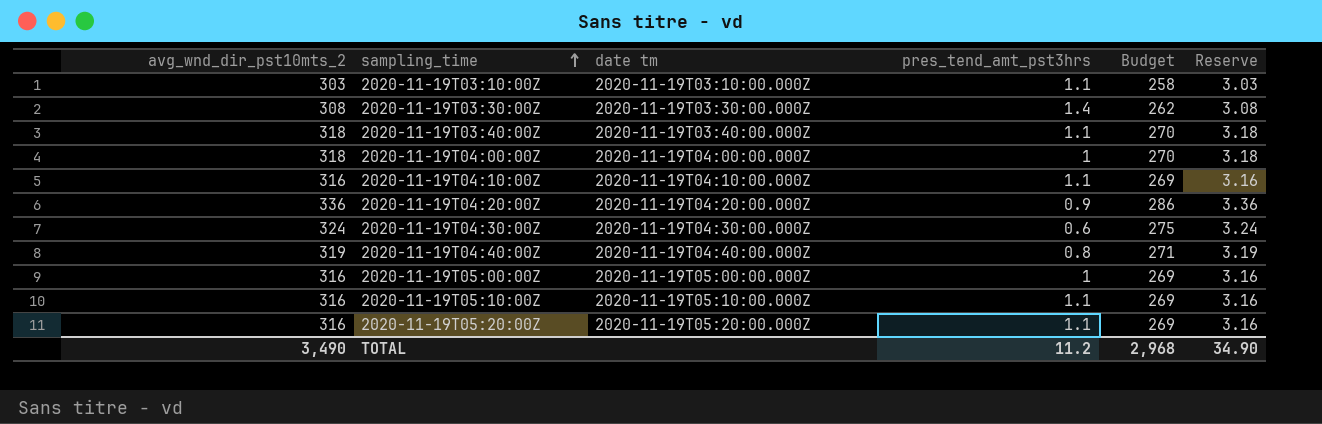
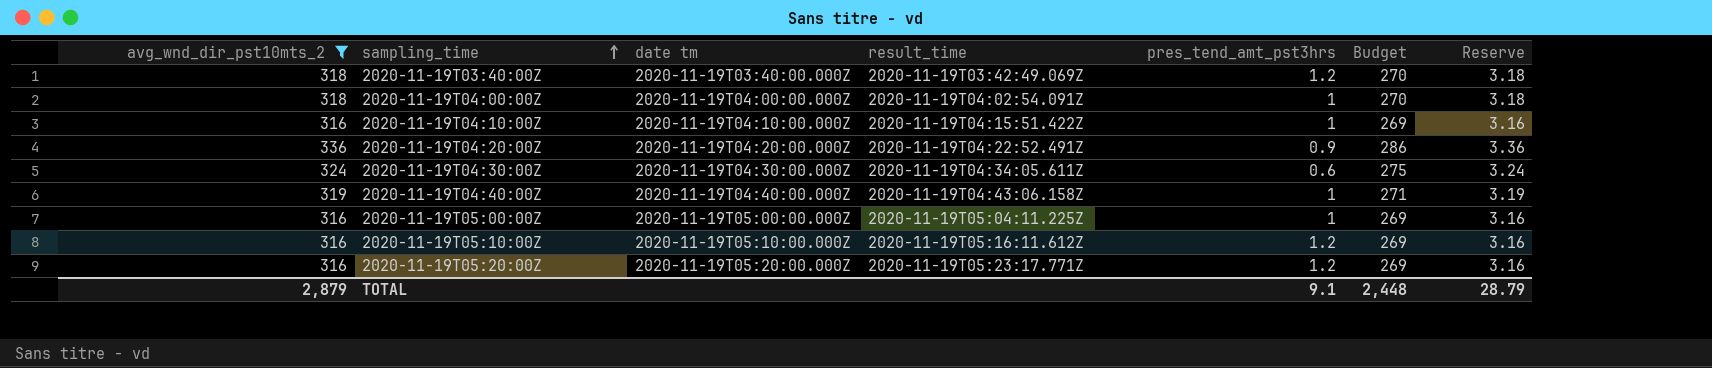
filter: none -> avg_wnd_dir_pst10mts_2 >= 316
column result_time | position: none -> 4
2020-11-19T03:40:00Z | pres_tend_amt_pst3hrs: 1.1 -> 1.2
2020-11-19T04:10:00Z | pres_tend_amt_pst3hrs: 1.1 -> 1
2020-11-19T04:40:00Z | pres_tend_amt_pst3hrs: 0.8 -> 1
2020-11-19T05:10:00Z | pres_tend_amt_pst3hrs: 1.1 -> 1.2
2020-11-19T05:20:00Z | pres_tend_amt_pst3hrs: 1.1 -> 1.2
TOTAL | avg_wnd_dir_pst10mts_2: 3,490 -> 2,879
TOTAL | pres_tend_amt_pst3hrs: 11.2 -> 9.1
TOTAL | Budget: 2,968 -> 2,448
TOTAL | Reserve: 34.90 -> 28.79

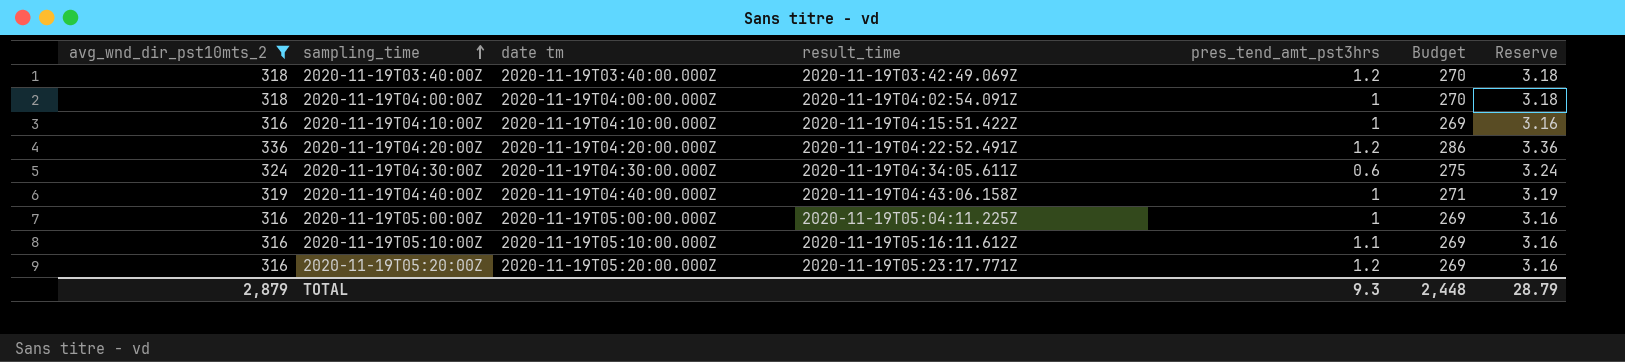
2020-11-19T04:20:00Z | pres_tend_amt_pst3hrs: 0.9 -> 1.2
2020-11-19T05:10:00Z | pres_tend_amt_pst3hrs: 1.2 -> 1.1
TOTAL | pres_tend_amt_pst3hrs: 9.1 -> 9.3

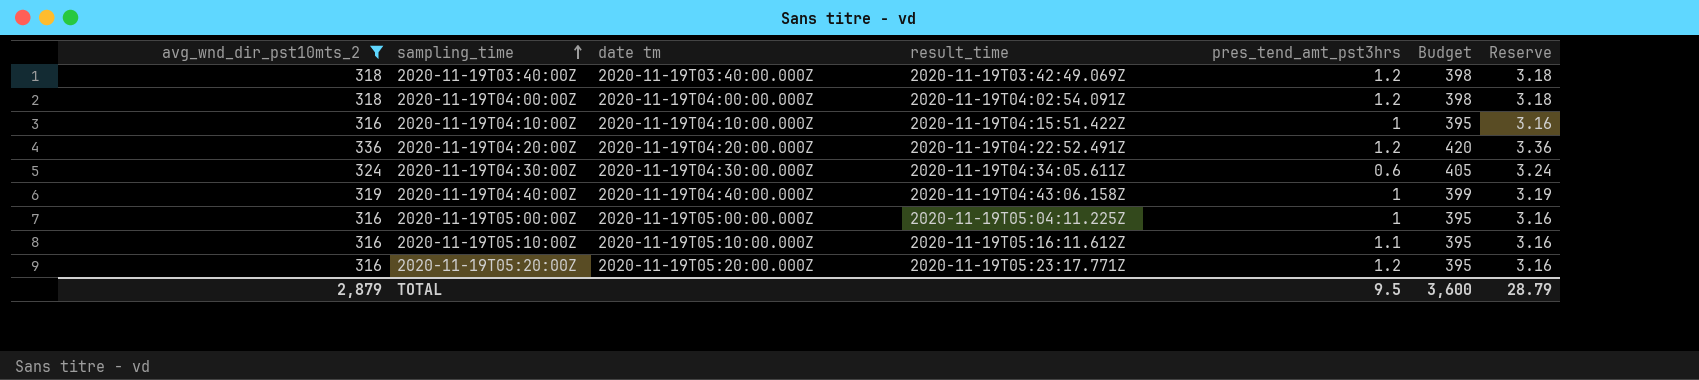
column Budget | formula: [avg_wnd_dir_pst10mts_2] * 0.85 -> [avg_wnd_dir_pst10mts_2] * 1.25
2020-11-19T04:00:00Z | pres_tend_amt_pst3hrs: 1 -> 1.2
TOTAL | pres_tend_amt_pst3hrs: 9.3 -> 9.5
TOTAL | Budget: 2,448 -> 3,600

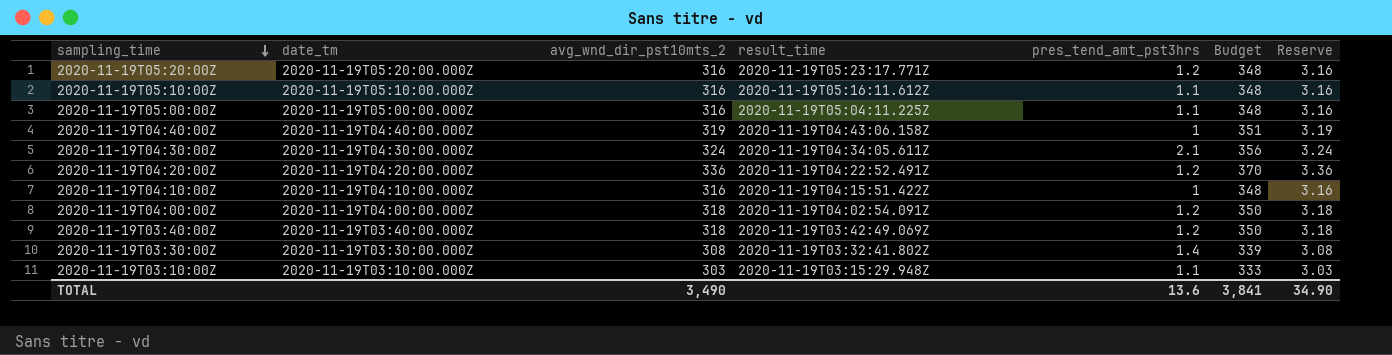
filter: avg_wnd_dir_pst10mts_2 >= 316 -> none
row order: sampling_time ascending -> sampling_time descending
column name: date tm -> date_tm
column avg_wnd_dir_pst10mts_2 | position: 1 -> 3
column Budget | formula: [avg_wnd_dir_pst10mts_2] * 1.25 -> [avg_wnd_dir_pst10mts_2] * 1.1
2020-11-19T05:00:00Z | pres_tend_amt_pst3hrs: 1 -> 1.1
2020-11-19T04:30:00Z | pres_tend_amt_pst3hrs: 0.6 -> 2.1
TOTAL | avg_wnd_dir_pst10mts_2: 2,879 -> 3,490
TOTAL | pres_tend_amt_pst3hrs: 9.5 -> 13.6
TOTAL | Budget: 3,600 -> 3,841
TOTAL | Reserve: 28.79 -> 34.90

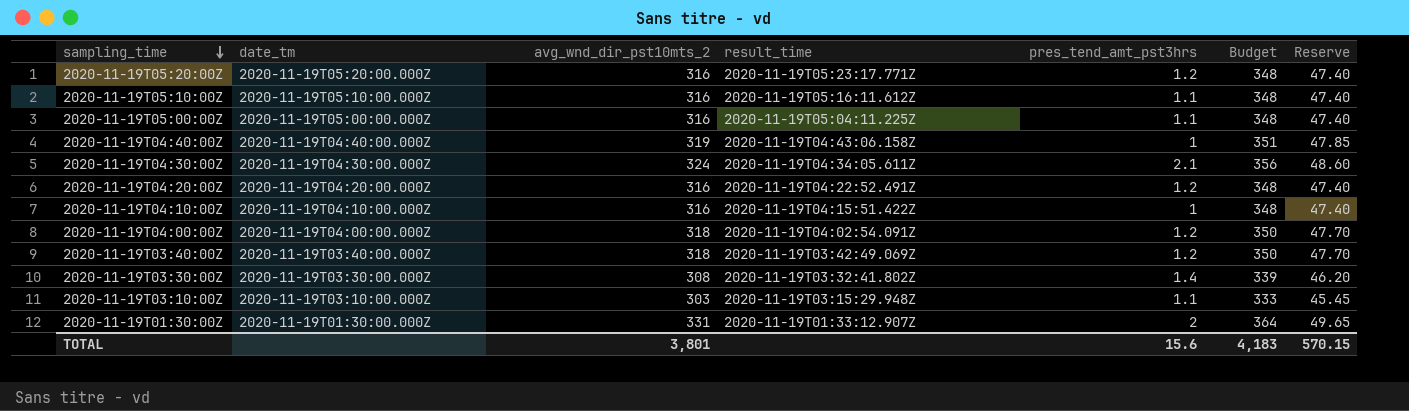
column Reserve | formula: [avg_wnd_dir_pst10mts_2] * 0.01 -> [avg_wnd_dir_pst10mts_2] * 0.15
2020-11-19T04:20:00Z | avg_wnd_dir_pst10mts_2: 336 -> 316
2020-11-19T04:20:00Z | Budget: 370 -> 348
row 2020-11-19T01:30:00Z: none -> 2020-11-19T01:30:00.000Z | 331 | 2020-11-19T01:33:12.907Z | 2 | 364 | 49.65
TOTAL | avg_wnd_dir_pst10mts_2: 3,490 -> 3,801
TOTAL | pres_tend_amt_pst3hrs: 13.6 -> 15.6
TOTAL | Budget: 3,841 -> 4,183
TOTAL | Reserve: 34.90 -> 570.15

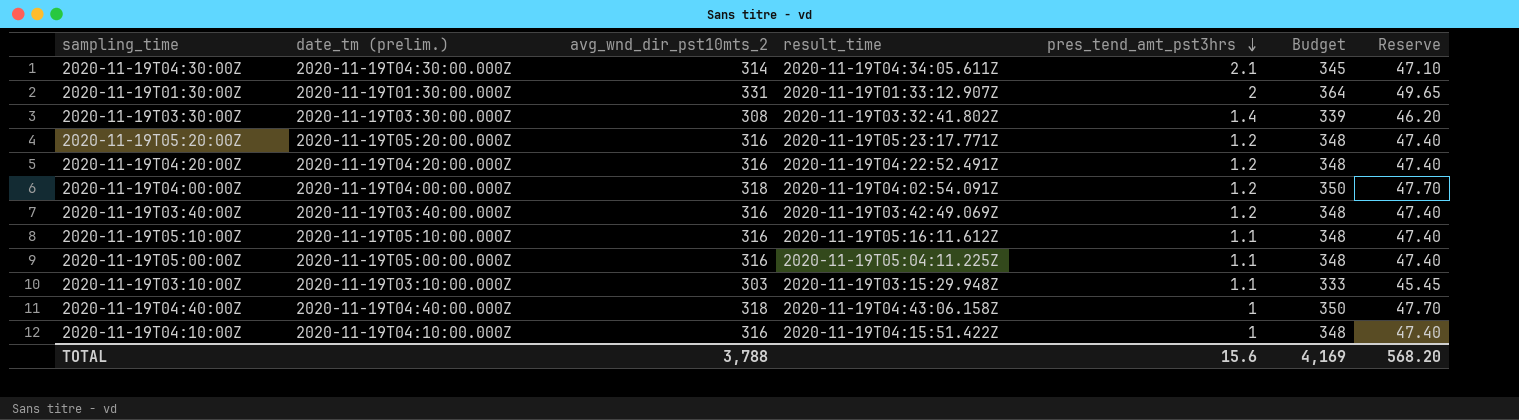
row order: sampling_time descending -> pres_tend_amt_pst3hrs descending
column name: date_tm -> date_tm (prelim.)
2020-11-19T04:30:00Z | avg_wnd_dir_pst10mts_2: 324 -> 314
2020-11-19T04:30:00Z | Budget: 356 -> 345
2020-11-19T04:30:00Z | Reserve: 48.60 -> 47.10
2020-11-19T03:40:00Z | avg_wnd_dir_pst10mts_2: 318 -> 316
2020-11-19T03:40:00Z | Budget: 350 -> 348
2020-11-19T03:40:00Z | Reserve: 47.70 -> 47.40
2020-11-19T04:40:00Z | avg_wnd_dir_pst10mts_2: 319 -> 318
2020-11-19T04:40:00Z | Budget: 351 -> 350
2020-11-19T04:40:00Z | Reserve: 47.85 -> 47.70
TOTAL | avg_wnd_dir_pst10mts_2: 3,801 -> 3,788
TOTAL | Budget: 4,183 -> 4,169
TOTAL | Reserve: 570.15 -> 568.20

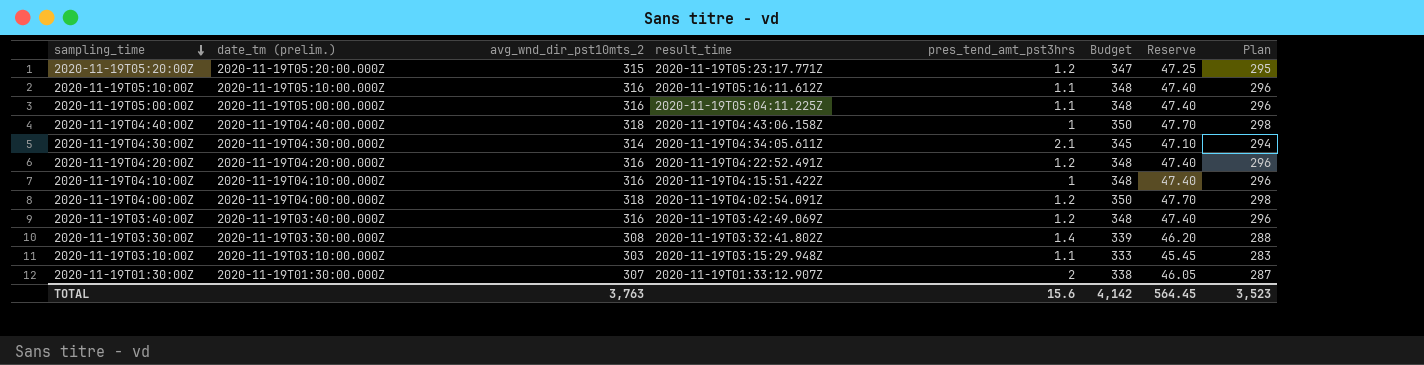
row order: pres_tend_amt_pst3hrs descending -> sampling_time descending
column Plan | formula: none -> [avg_wnd_dir_pst10mts_2] - 20
2020-11-19T05:20:00Z | avg_wnd_dir_pst10mts_2: 316 -> 315
2020-11-19T05:20:00Z | Budget: 348 -> 347
2020-11-19T05:20:00Z | Reserve: 47.40 -> 47.25
2020-11-19T01:30:00Z | avg_wnd_dir_pst10mts_2: 331 -> 307
2020-11-19T01:30:00Z | Budget: 364 -> 338
2020-11-19T01:30:00Z | Reserve: 49.65 -> 46.05
TOTAL | avg_wnd_dir_pst10mts_2: 3,788 -> 3,763
TOTAL | Budget: 4,169 -> 4,142
TOTAL | Reserve: 568.20 -> 564.45

